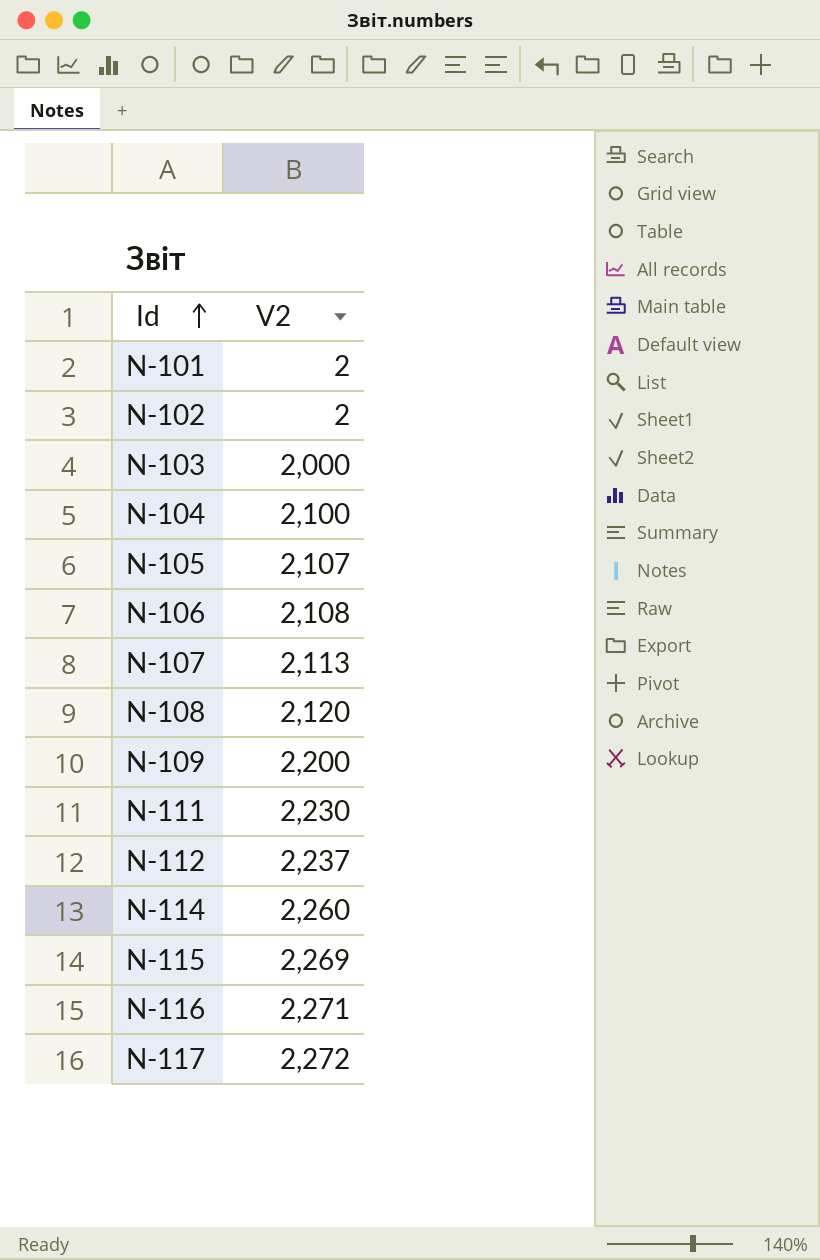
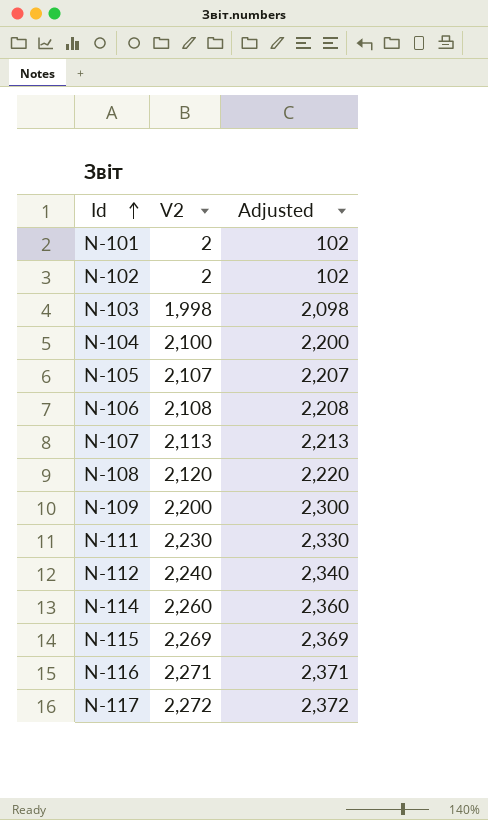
column Adjusted | formula: none -> [V2] + 100
N-103 | V2: 2,000 -> 1,998
N-112 | V2: 2,237 -> 2,240

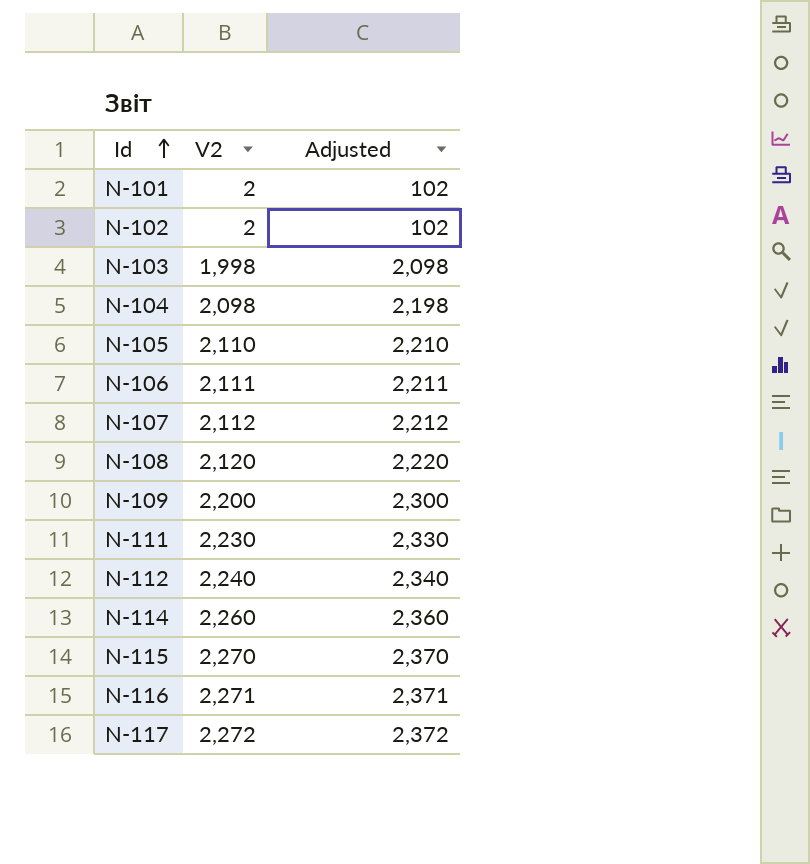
N-104 | V2: 2,100 -> 2,098
N-104 | Adjusted: 2,200 -> 2,198
N-105 | V2: 2,107 -> 2,110
N-105 | Adjusted: 2,207 -> 2,210
N-106 | V2: 2,108 -> 2,111
N-106 | Adjusted: 2,208 -> 2,211
N-107 | V2: 2,113 -> 2,112
N-107 | Adjusted: 2,213 -> 2,212
N-115 | V2: 2,269 -> 2,270
N-115 | Adjusted: 2,369 -> 2,370

